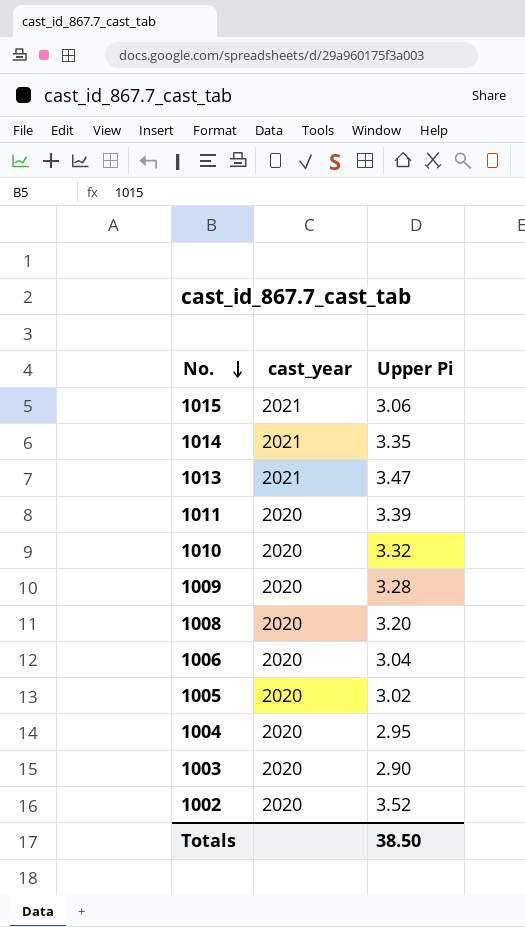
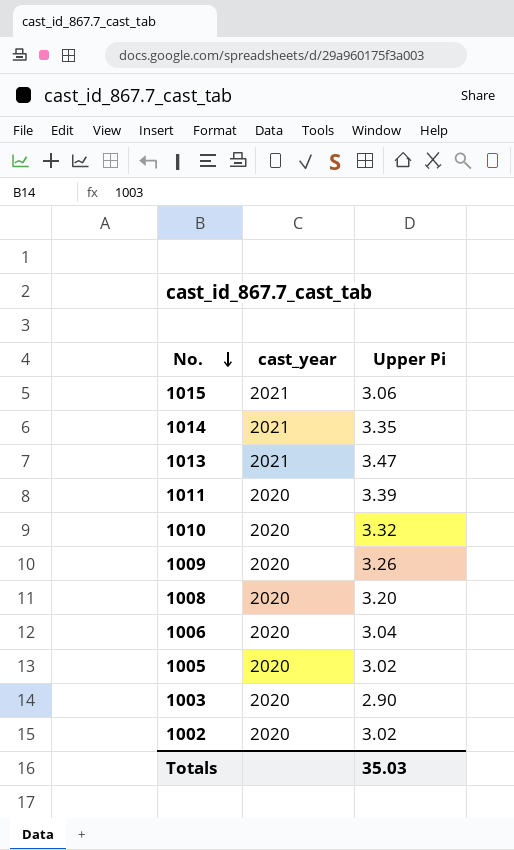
row 1004: 2020 | 2.95 -> none
1009 | Upper Pi: 3.28 -> 3.26
1002 | Upper Pi: 3.52 -> 3.02
Totals | Upper Pi: 38.50 -> 35.03

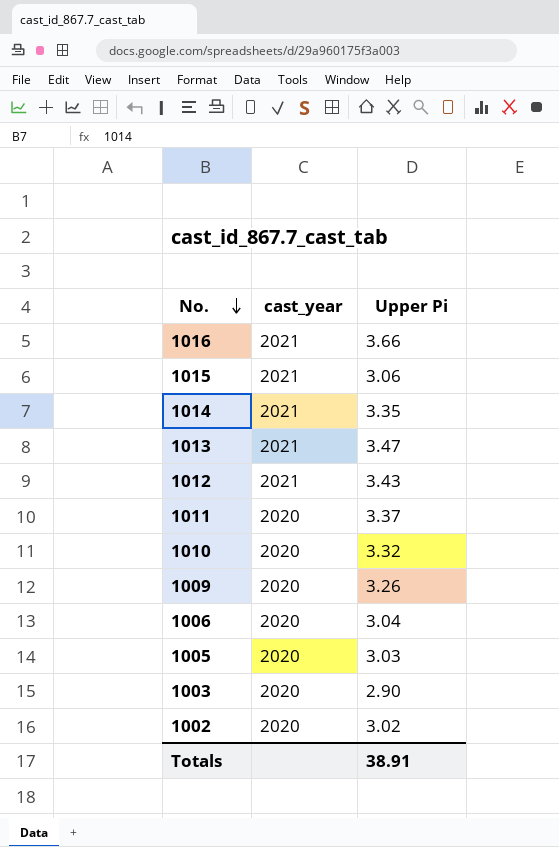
row 1008: 2020 | 3.20 -> none
row 1016: none -> 2021 | 3.66
row 1012: none -> 2021 | 3.43
1011 | Upper Pi: 3.39 -> 3.37
1005 | Upper Pi: 3.02 -> 3.03
Totals | Upper Pi: 35.03 -> 38.91

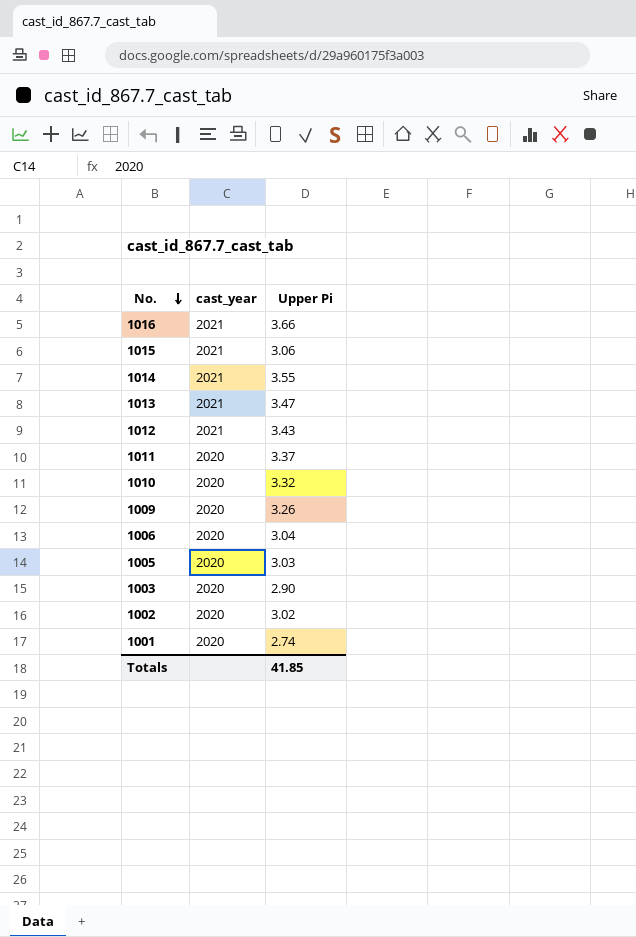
1014 | Upper Pi: 3.35 -> 3.55
row 1001: none -> 2020 | 2.74
Totals | Upper Pi: 38.91 -> 41.85

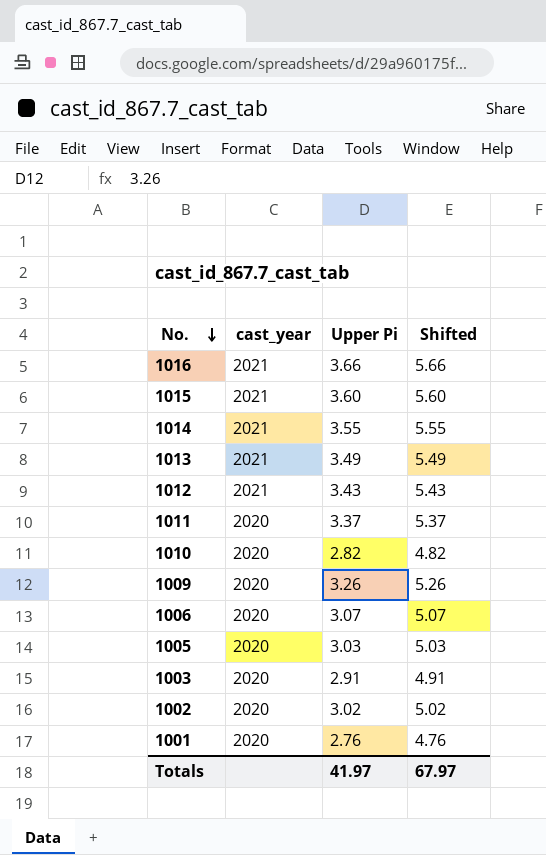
column Shifted | formula: none -> [Upper Pi] + 2
1015 | Upper Pi: 3.06 -> 3.60
1013 | Upper Pi: 3.47 -> 3.49
1010 | Upper Pi: 3.32 -> 2.82
1006 | Upper Pi: 3.04 -> 3.07
1003 | Upper Pi: 2.90 -> 2.91
1001 | Upper Pi: 2.74 -> 2.76
Totals | Upper Pi: 41.85 -> 41.97

